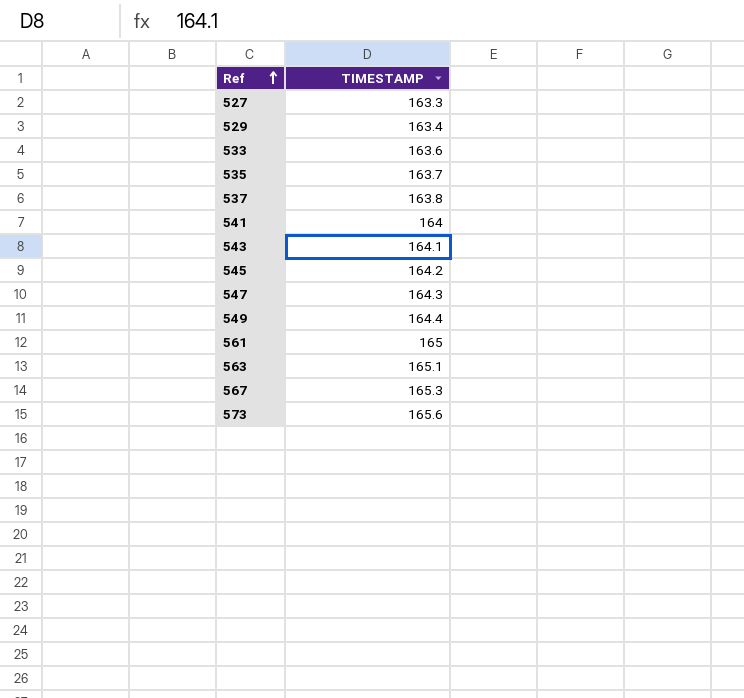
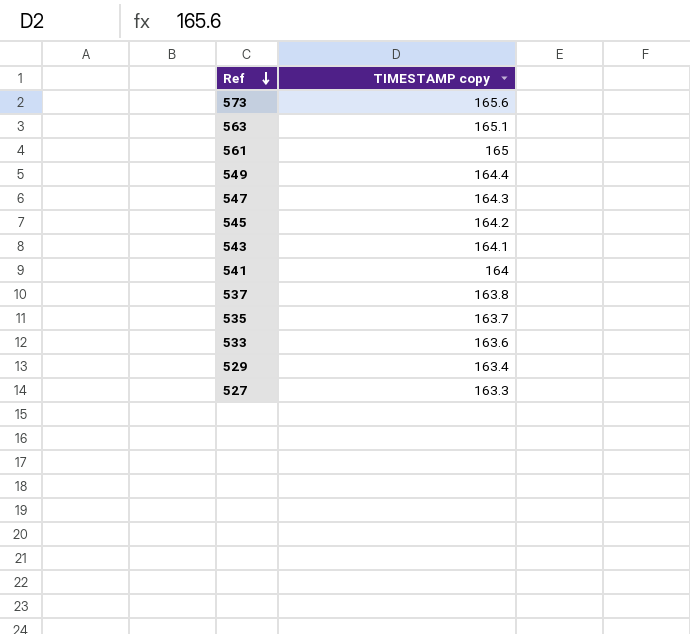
row order: Ref ascending -> Ref descending
column name: TIMESTAMP -> TIMESTAMP copy
row 567: 165.3 -> none

